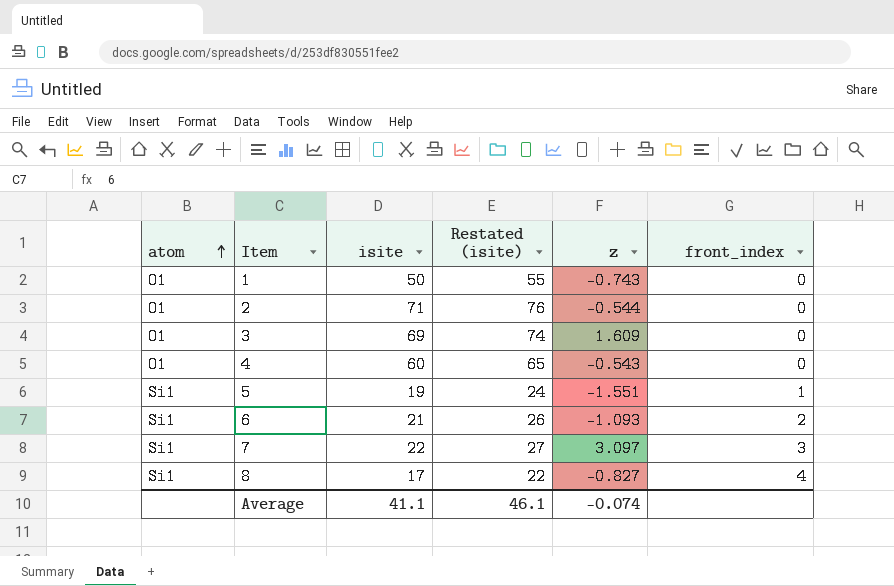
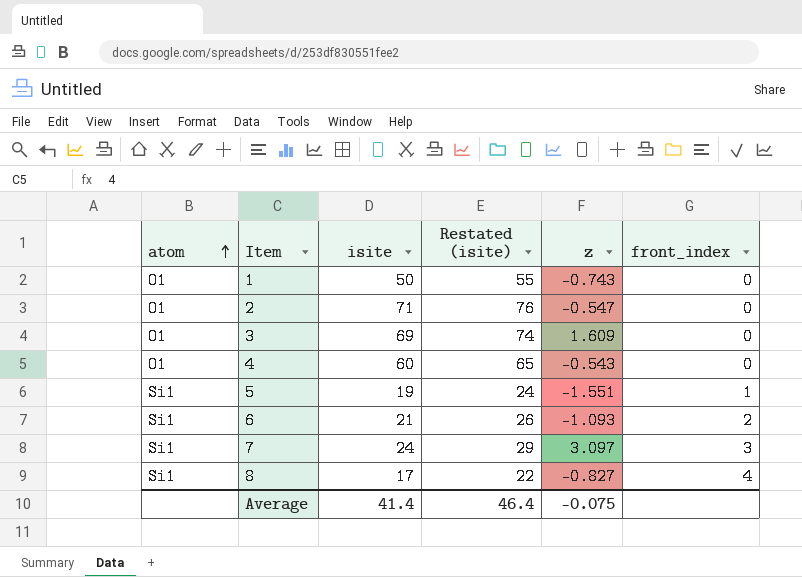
2 | z: -0.544 -> -0.547
7 | isite: 22 -> 24
7 | Restated (isite): 27 -> 29
Average | isite: 41.1 -> 41.4
Average | Restated (isite): 46.1 -> 46.4
Average | z: -0.074 -> -0.075

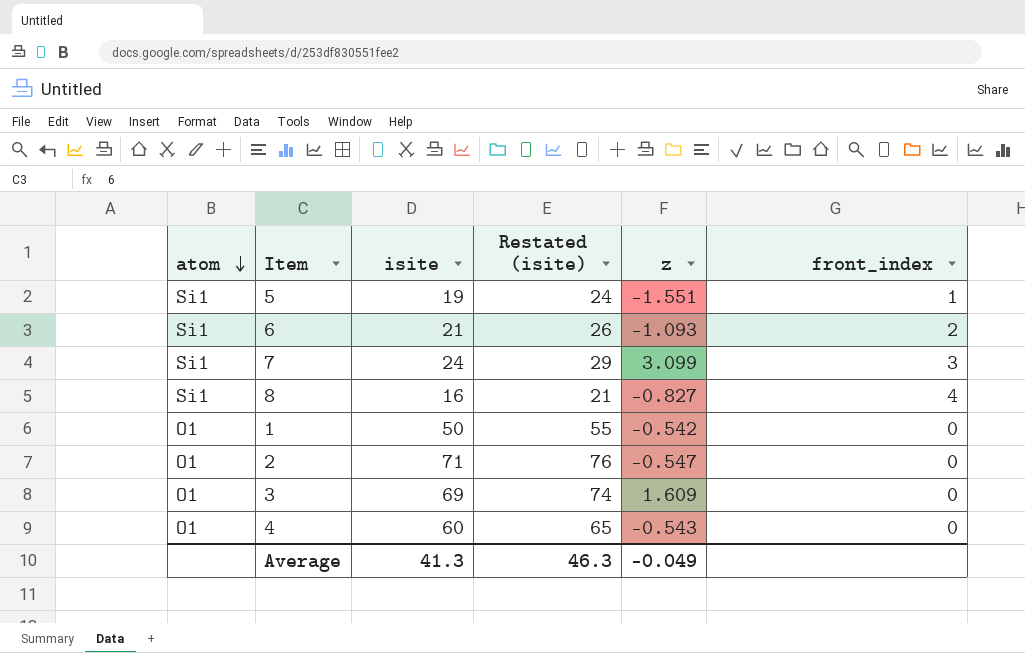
row order: atom ascending -> atom descending
7 | z: 3.097 -> 3.099
8 | isite: 17 -> 16
8 | Restated (isite): 22 -> 21
1 | z: -0.743 -> -0.542
Average | isite: 41.4 -> 41.3
Average | Restated (isite): 46.4 -> 46.3
Average | z: -0.075 -> -0.049

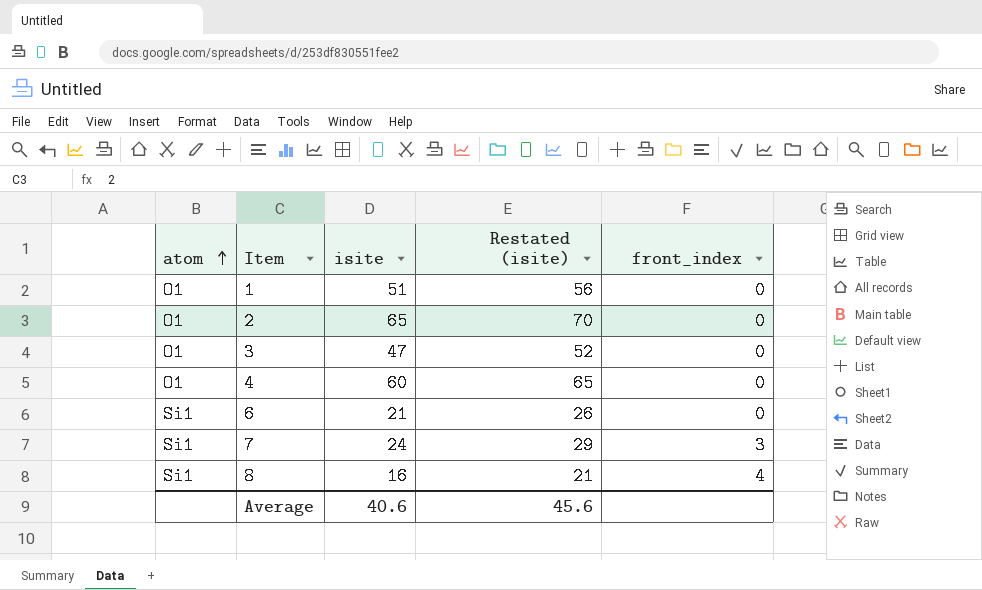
row order: atom descending -> atom ascending
column z | position: 5 -> none
row 5: Si1 | 19 | 24 | -1.551 | 1 -> none
1 | isite: 50 -> 51
1 | Restated (isite): 55 -> 56
2 | isite: 71 -> 65
2 | Restated (isite): 76 -> 70
3 | isite: 69 -> 47
3 | Restated (isite): 74 -> 52
6 | front_index: 2 -> 0
Average | isite: 41.3 -> 40.6
Average | Restated (isite): 46.3 -> 45.6

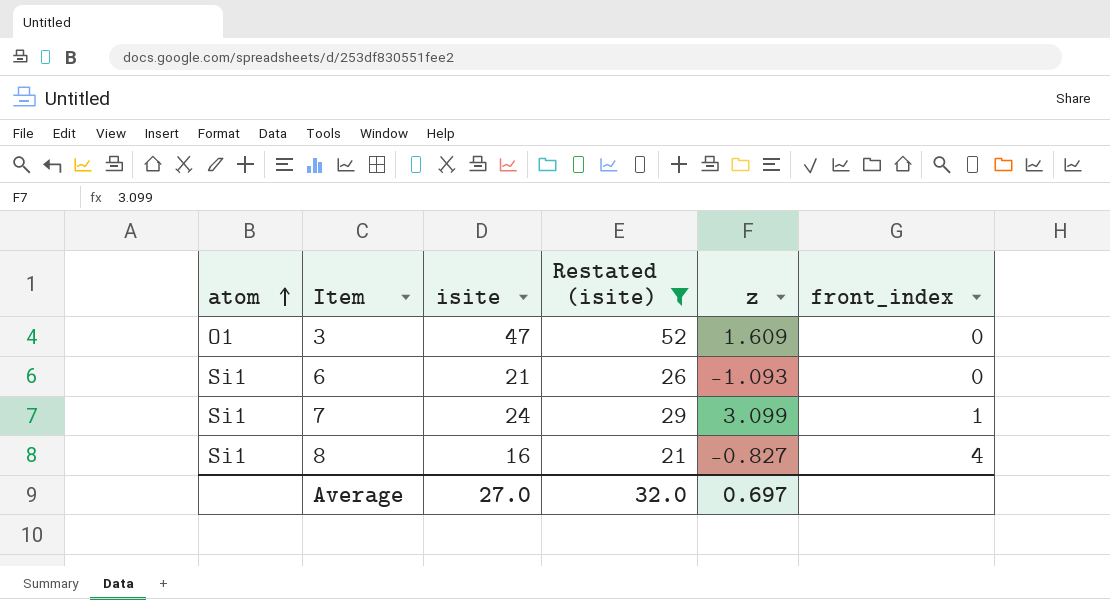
filter: none -> Restated (isite) <= 52
column z | position: none -> 5
7 | front_index: 3 -> 1
Average | isite: 40.6 -> 27.0
Average | Restated (isite): 45.6 -> 32.0

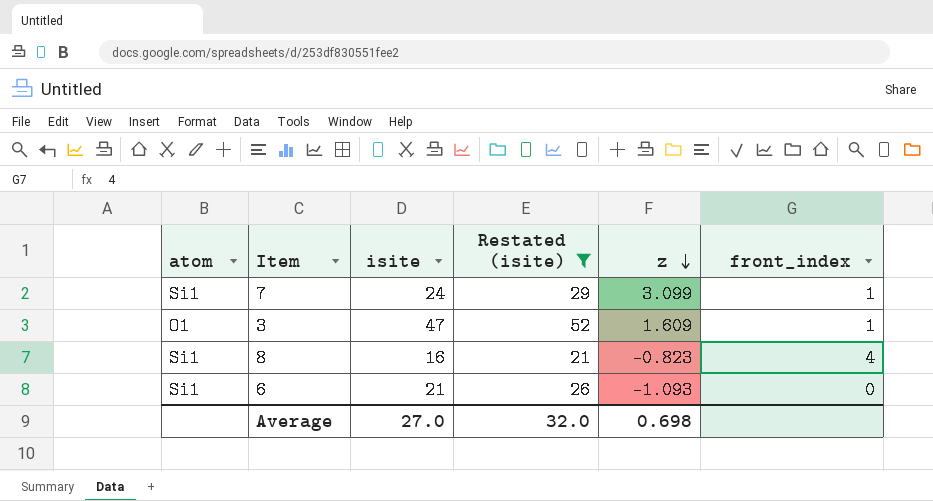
row order: atom ascending -> z descending
3 | front_index: 0 -> 1
8 | z: -0.827 -> -0.823
Average | z: 0.697 -> 0.698

